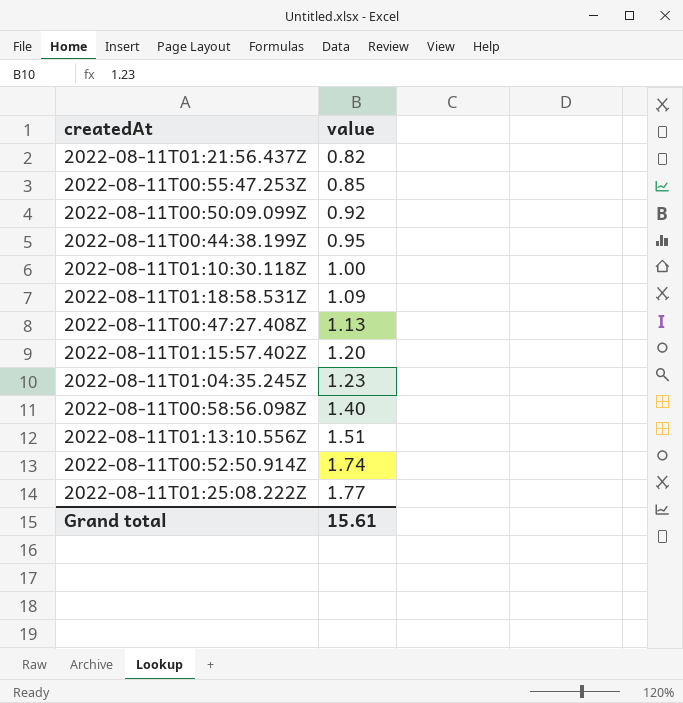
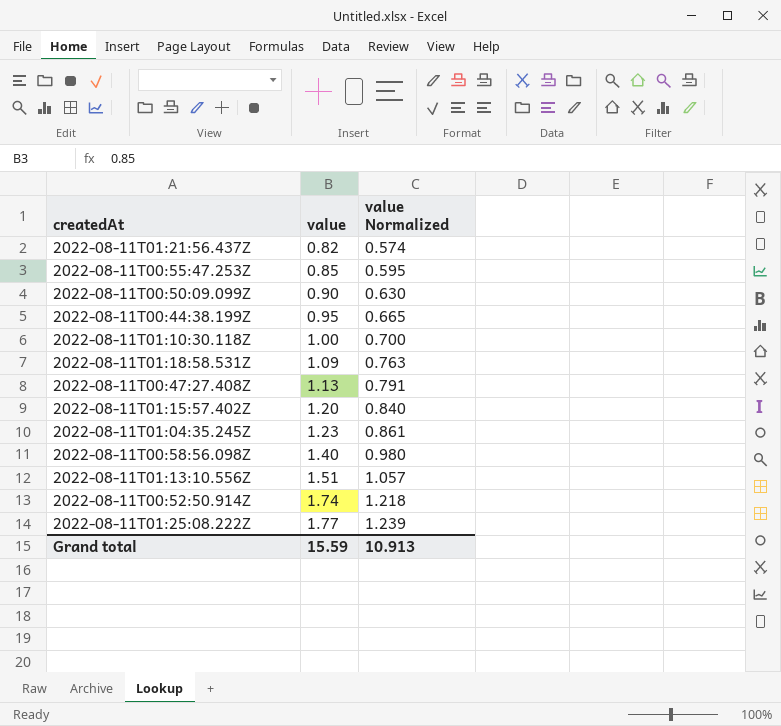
column value Normalized | formula: none -> [value] * 0.7
2022-08-11T00:50:09.099Z | value: 0.92 -> 0.90
Grand total | value: 15.61 -> 15.59

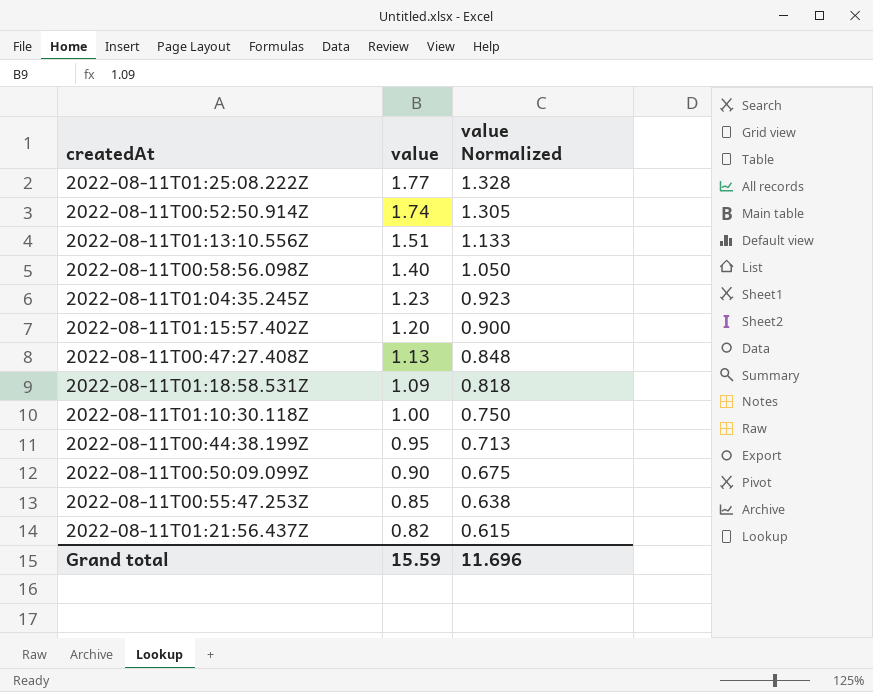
row order: value ascending -> value descending
column value Normalized | formula: [value] * 0.7 -> [value] * 0.75
Grand total | value Normalized: 10.913 -> 11.696

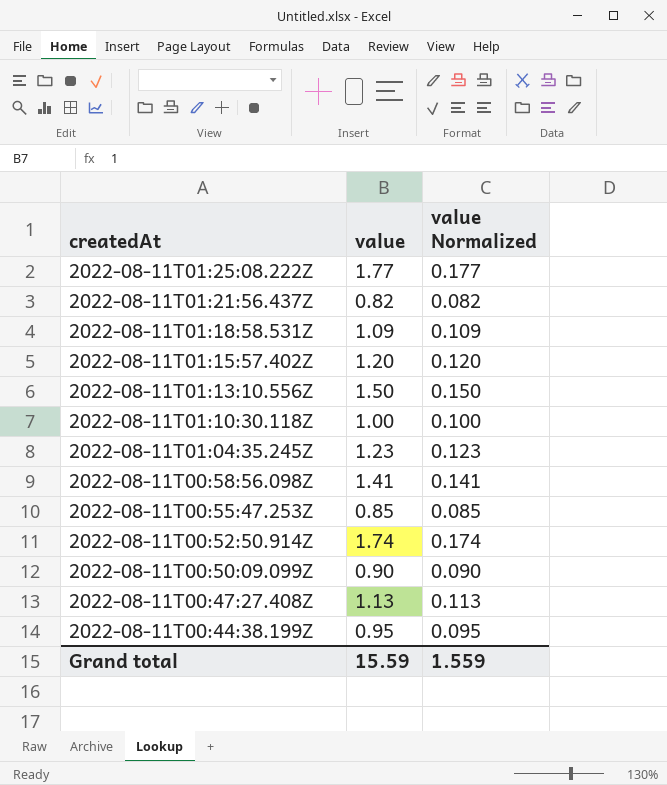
row order: value descending -> createdAt descending
column value Normalized | formula: [value] * 0.75 -> [value] * 0.1
2022-08-11T01:13:10.556Z | value: 1.51 -> 1.50
2022-08-11T00:58:56.098Z | value: 1.40 -> 1.41
Grand total | value Normalized: 11.696 -> 1.559

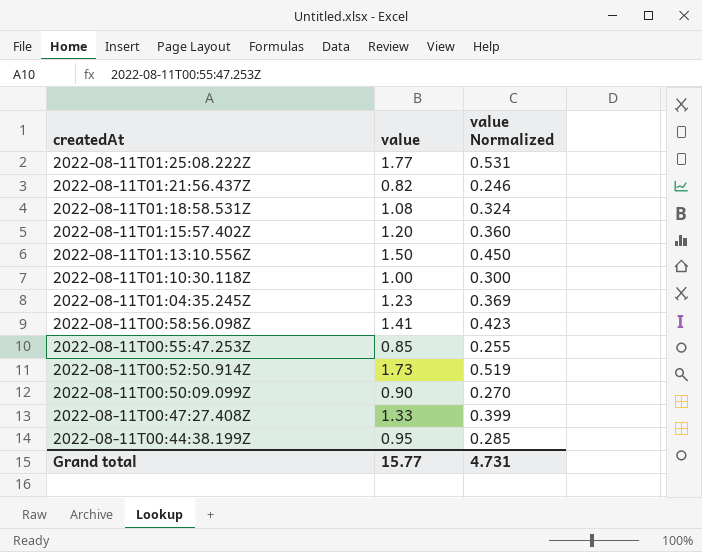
column value Normalized | formula: [value] * 0.1 -> [value] * 0.3
2022-08-11T01:18:58.531Z | value: 1.09 -> 1.08
2022-08-11T00:52:50.914Z | value: 1.74 -> 1.73
2022-08-11T00:47:27.408Z | value: 1.13 -> 1.33
Grand total | value: 15.59 -> 15.77
Grand total | value Normalized: 1.559 -> 4.731

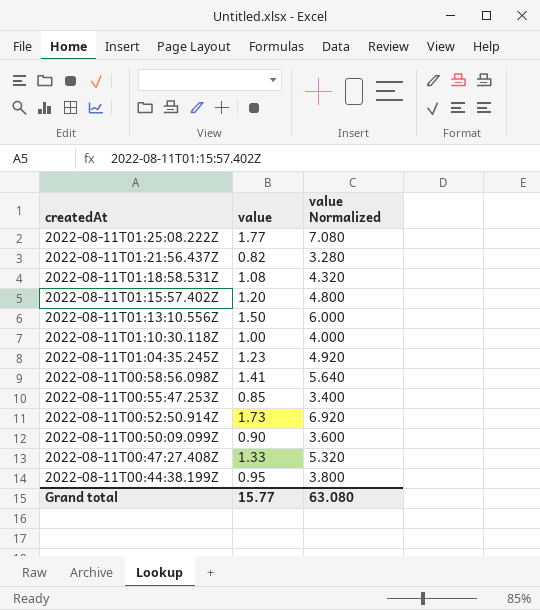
column value Normalized | formula: [value] * 0.3 -> [value] * 4
Grand total | value Normalized: 4.731 -> 63.080

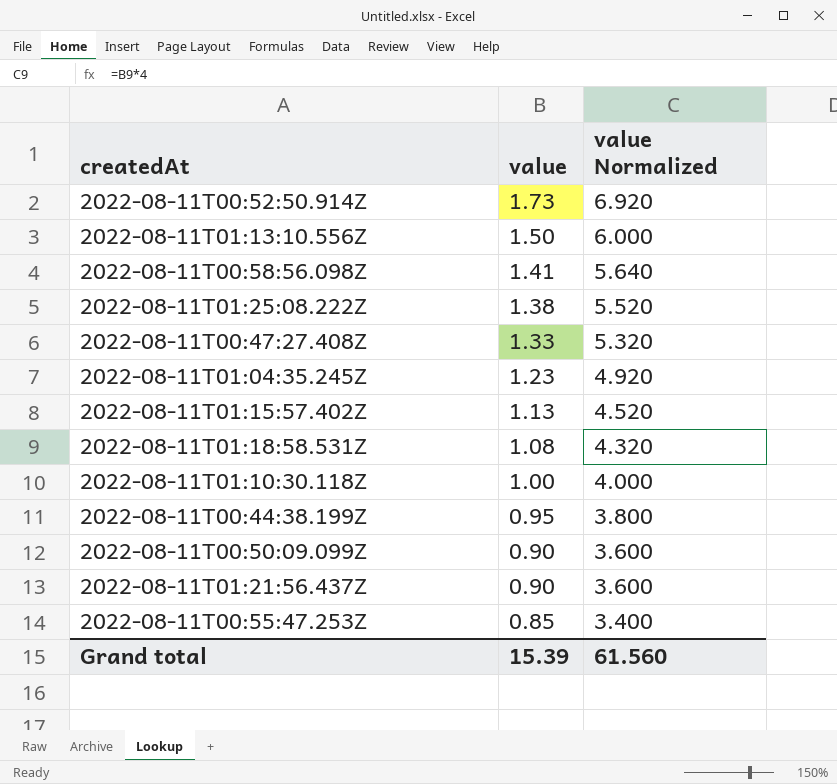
row order: createdAt descending -> value descending
2022-08-11T01:25:08.222Z | value: 1.77 -> 1.38
2022-08-11T01:25:08.222Z | value Normalized: 7.080 -> 5.520
2022-08-11T01:15:57.402Z | value: 1.20 -> 1.13
2022-08-11T01:15:57.402Z | value Normalized: 4.800 -> 4.520
2022-08-11T01:21:56.437Z | value: 0.82 -> 0.90
2022-08-11T01:21:56.437Z | value Normalized: 3.280 -> 3.600
Grand total | value: 15.77 -> 15.39
Grand total | value Normalized: 63.080 -> 61.560

